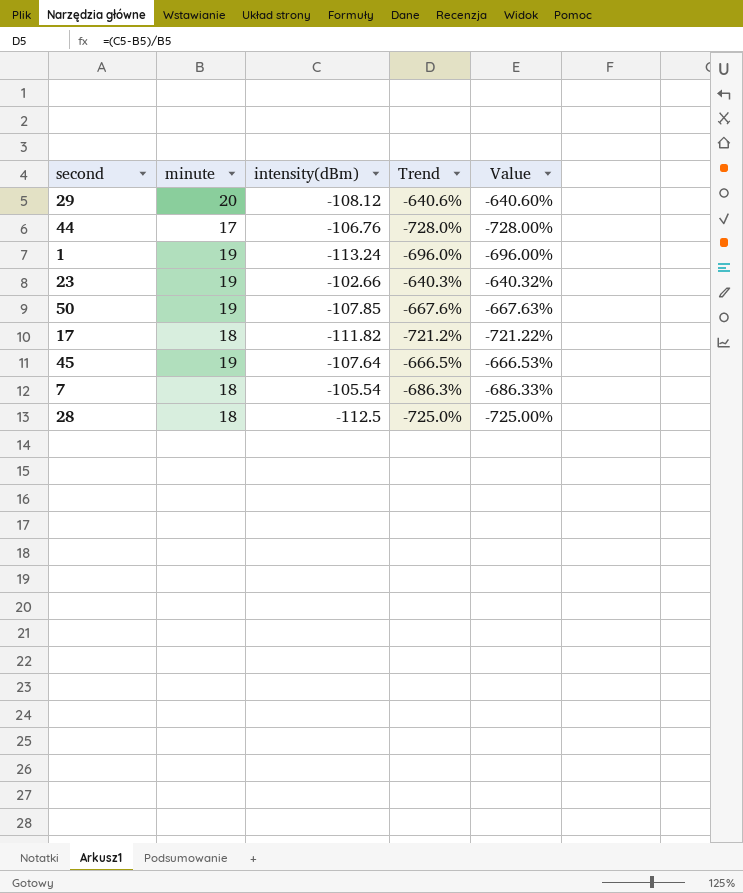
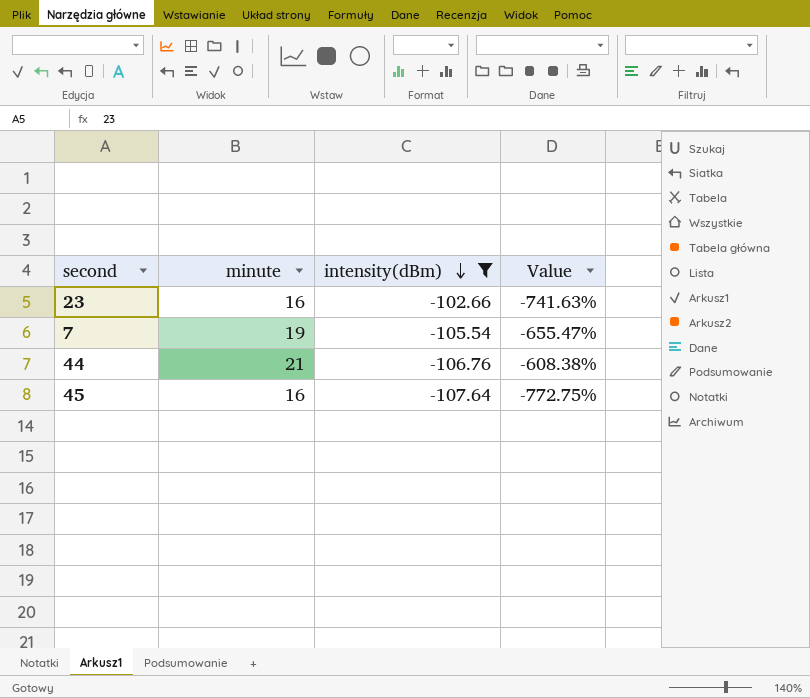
filter: none -> intensity(dBm) >= -107.64
row order: none -> intensity(dBm) descending
column Trend | formula: ([intensity(dBm)] - [minute]) / [minute] -> none
23 | minute: 19 -> 16
23 | Value: -640.32% -> -741.63%
7 | minute: 18 -> 19
7 | Value: -686.33% -> -655.47%
44 | minute: 17 -> 21
44 | Value: -728.00% -> -608.38%
45 | minute: 19 -> 16
45 | Value: -666.53% -> -772.75%

